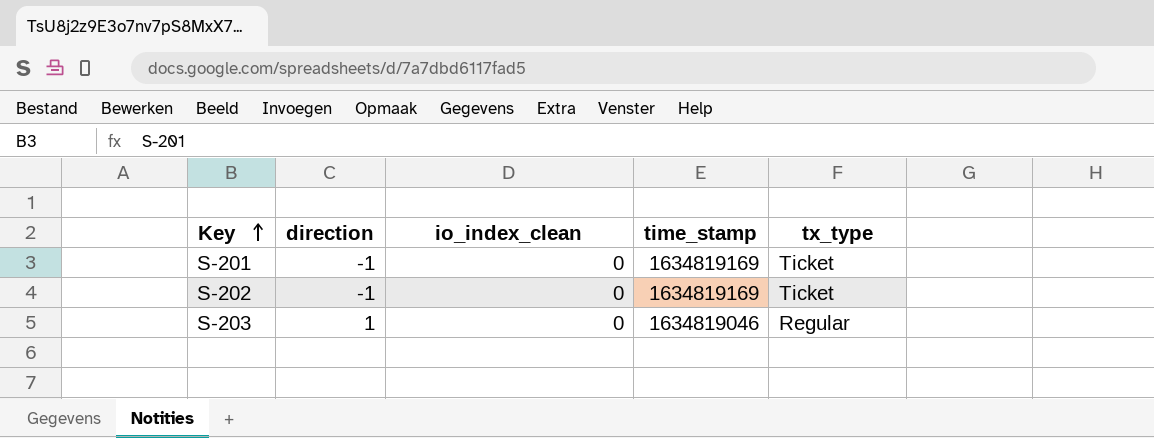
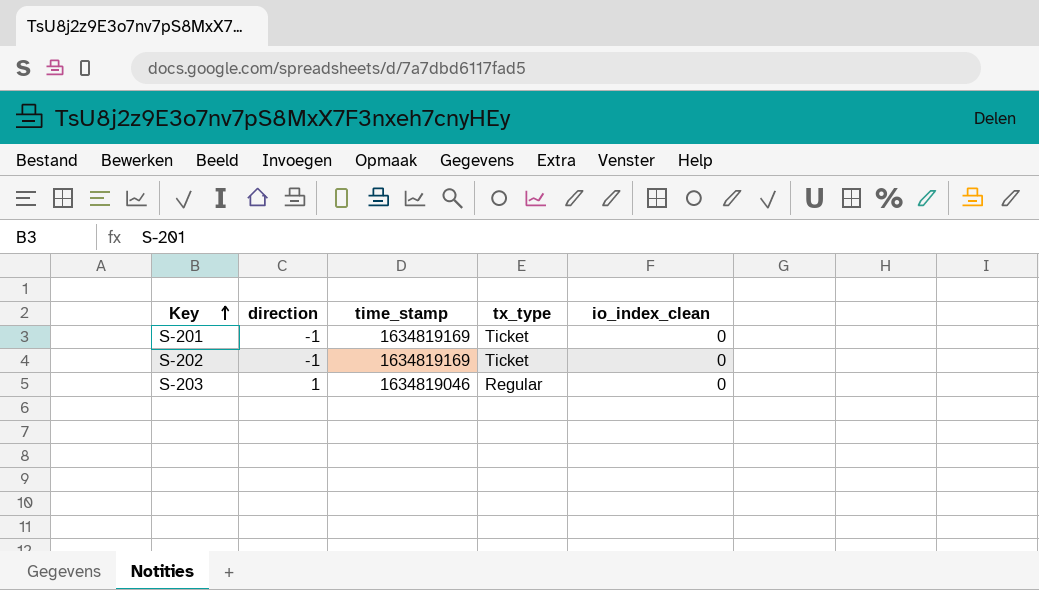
column io_index_clean | position: 3 -> 5

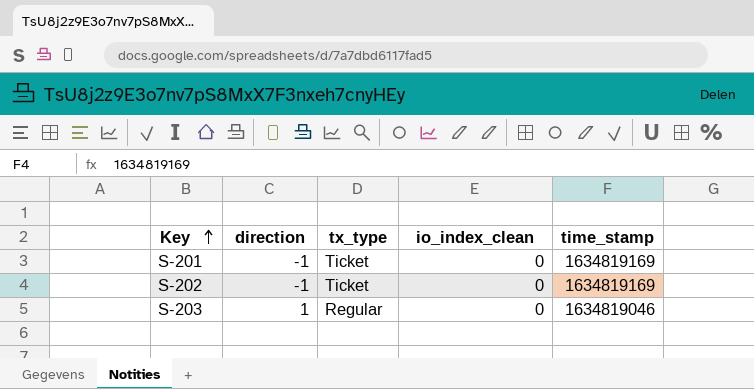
column time_stamp | position: 3 -> 5

